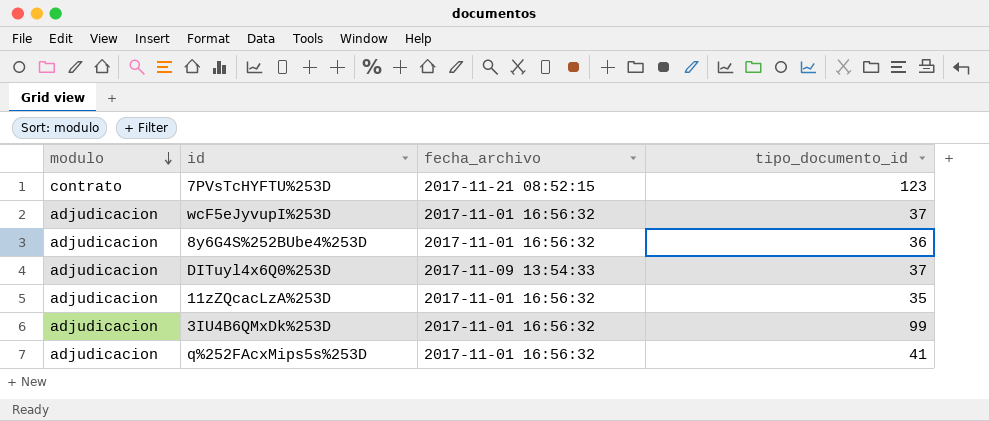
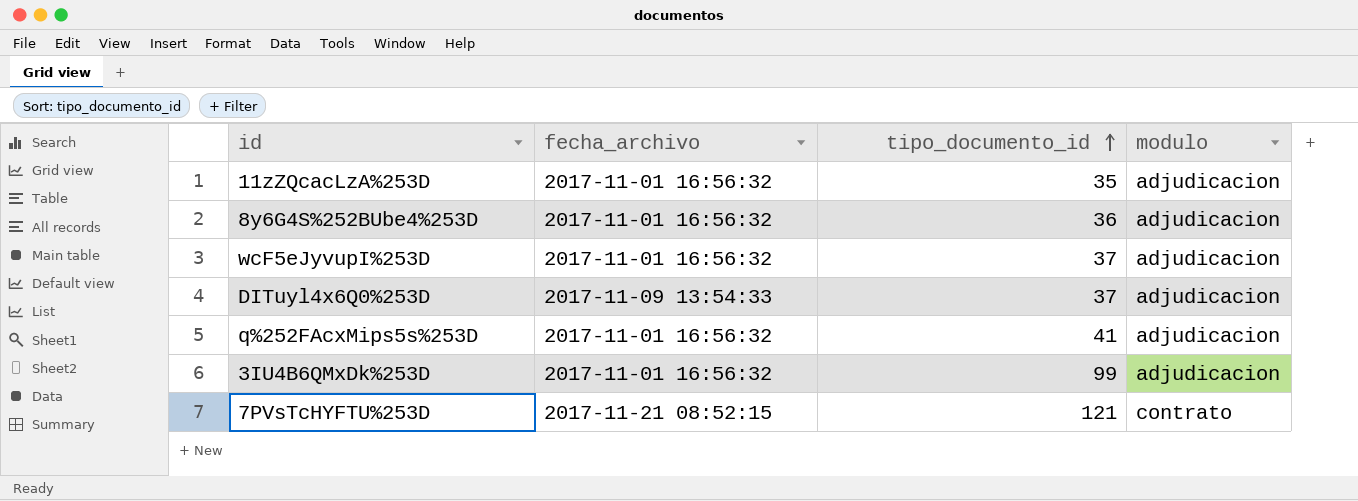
row order: modulo descending -> tipo_documento_id ascending
column modulo | position: 1 -> 4
7PVsTcHYFTU%253D | tipo_documento_id: 123 -> 121

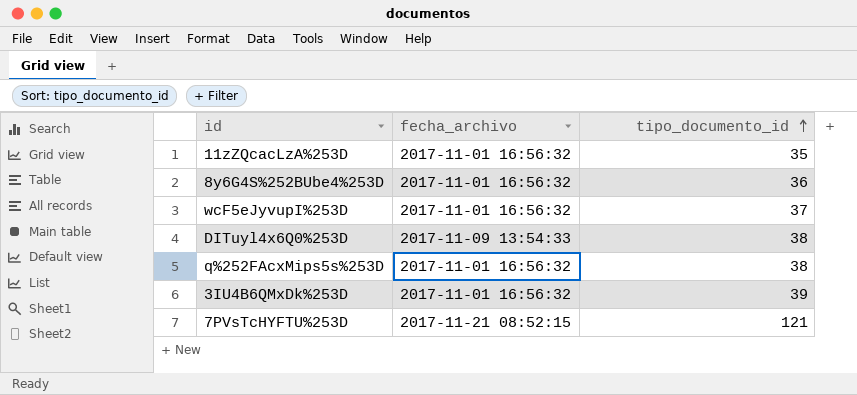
column modulo | position: 4 -> none
DITuyl4x6Q0%253D | tipo_documento_id: 37 -> 38
q%252FAcxMips5s%253D | tipo_documento_id: 41 -> 38
3IU4B6QMxDk%253D | tipo_documento_id: 99 -> 39

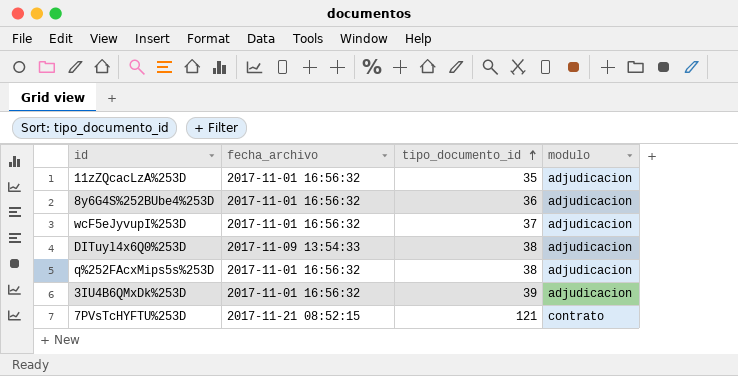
column modulo | position: none -> 4

